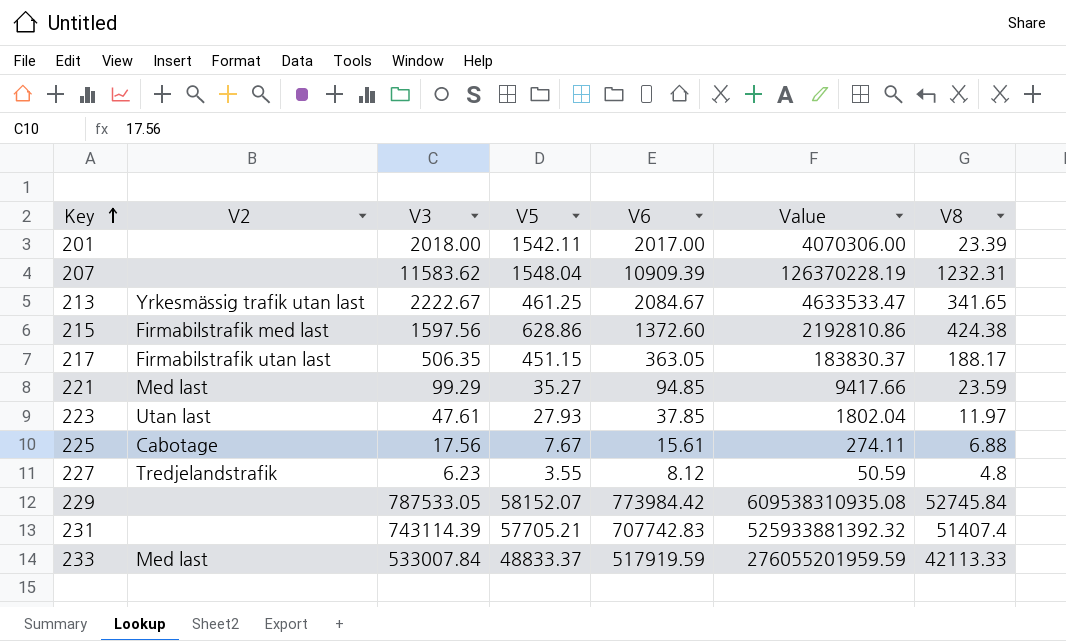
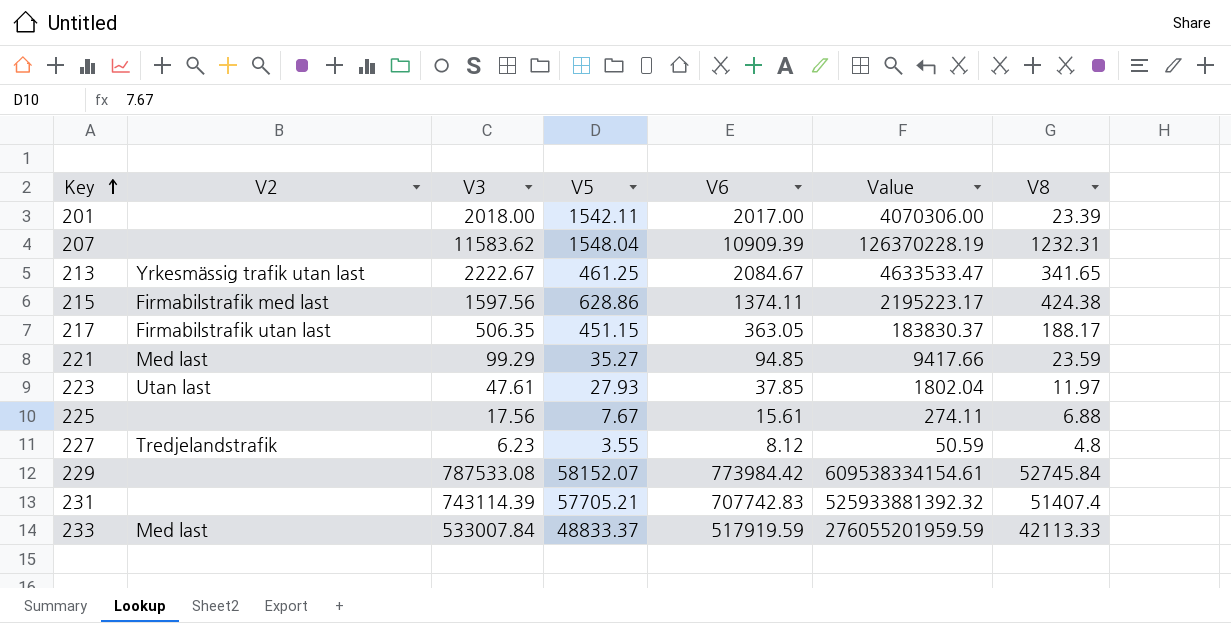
215 | V6: 1372.60 -> 1374.11
215 | Value: 2192810.86 -> 2195223.17
225 | V2: Cabotage -> none
229 | V3: 787533.05 -> 787533.08
229 | Value: 609538310935.08 -> 609538334154.61

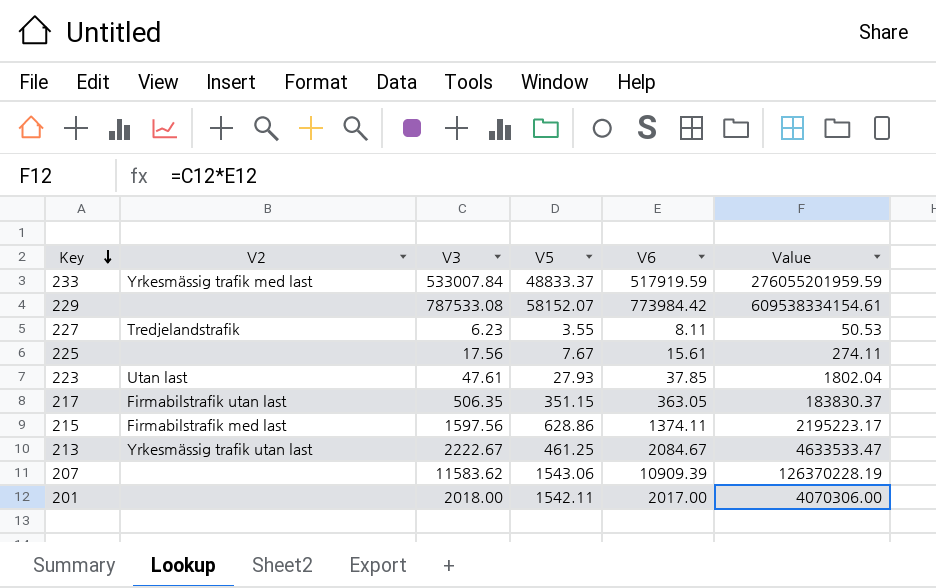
row order: Key ascending -> Key descending
column V8 | position: 7 -> none
row 221: Med last | 99.29 | 35.27 | 94.85 | 9417.66 | 23.59 -> none
row 231: none | 743114.39 | 57705.21 | 707742.83 | 525933881392.32 | 51407.4 -> none
233 | V2: Med last -> Yrkesmässig trafik med last
227 | V6: 8.12 -> 8.11
227 | Value: 50.59 -> 50.53
217 | V5: 451.15 -> 351.15
207 | V5: 1548.04 -> 1543.06

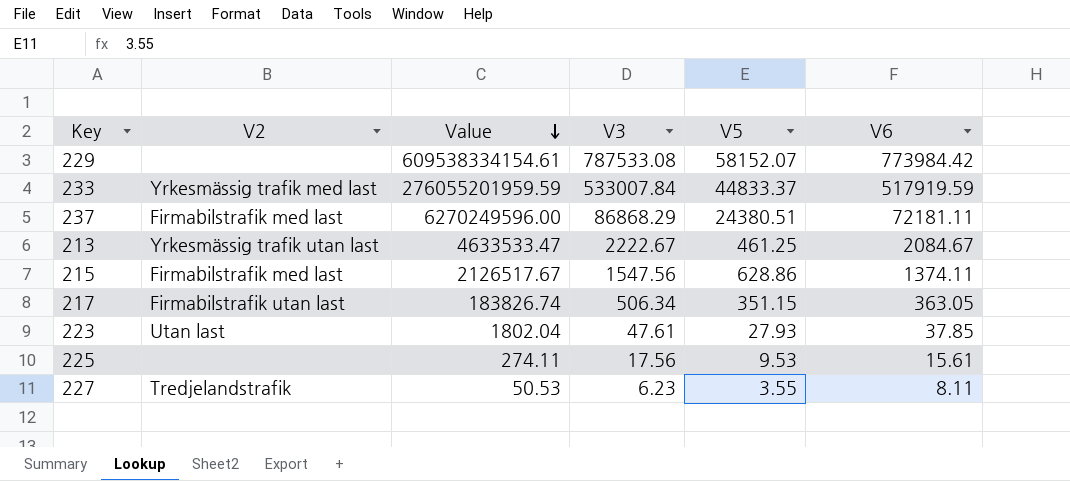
row order: Key descending -> Value descending
column Value | position: 6 -> 3
row 207: none | 11583.62 | 1543.06 | 10909.39 | 126370228.19 -> none
row 201: none | 2018.00 | 1542.11 | 2017.00 | 4070306.00 -> none
233 | V5: 48833.37 -> 44833.37
row 237: none -> Firmabilstrafik med last | 6270249596.00 | 86868.29 | 24380.51 | 72181.11
215 | Value: 2195223.17 -> 2126517.67
215 | V3: 1597.56 -> 1547.56
217 | Value: 183830.37 -> 183826.74
217 | V3: 506.35 -> 506.34
225 | V5: 7.67 -> 9.53

